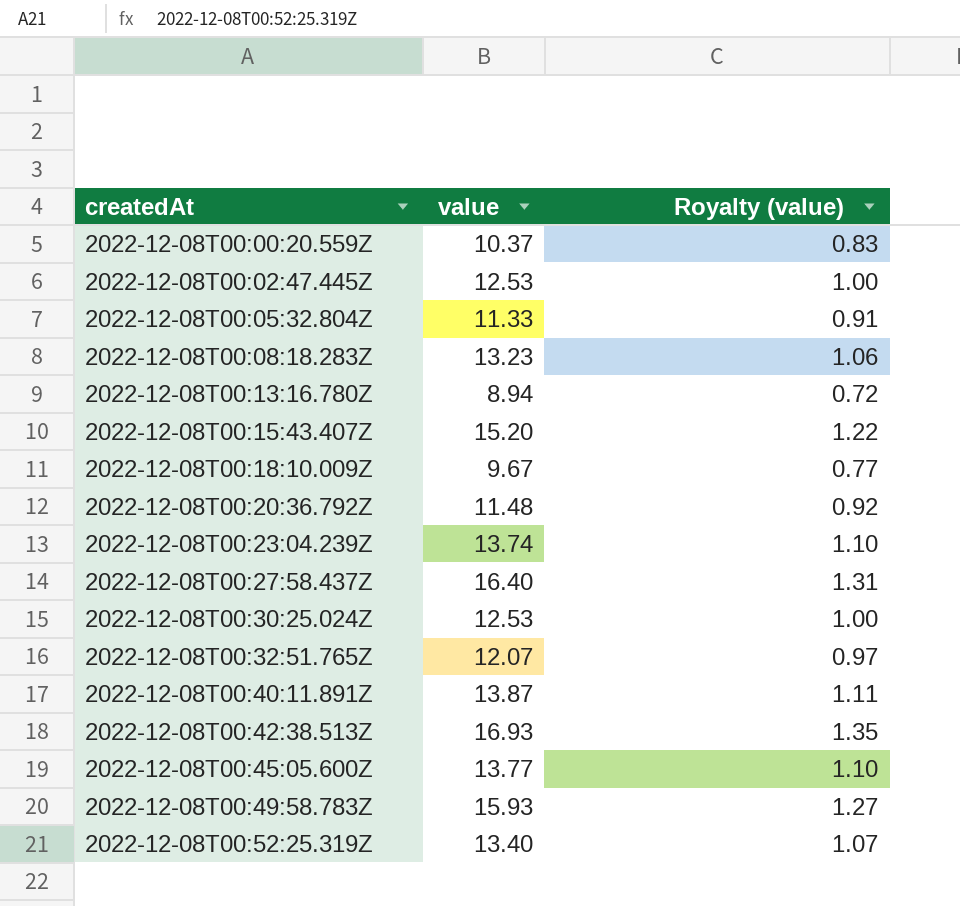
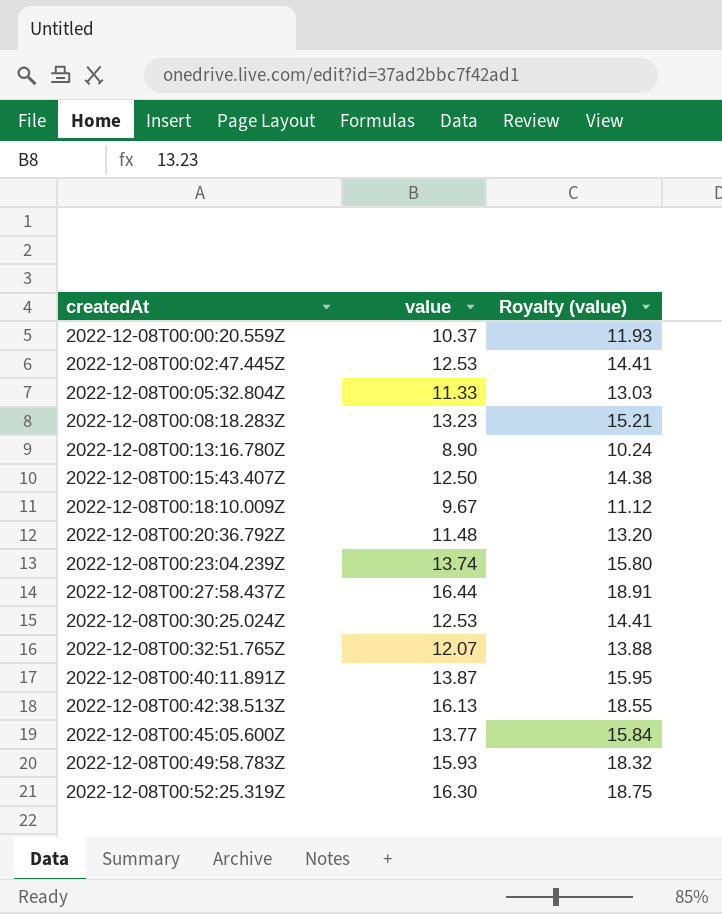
column Royalty (value) | formula: [value] * 0.08 -> [value] * 1.15
2022-12-08T00:13:16.780Z | value: 8.94 -> 8.90
2022-12-08T00:15:43.407Z | value: 15.20 -> 12.50
2022-12-08T00:27:58.437Z | value: 16.40 -> 16.44
2022-12-08T00:42:38.513Z | value: 16.93 -> 16.13
2022-12-08T00:52:25.319Z | value: 13.40 -> 16.30

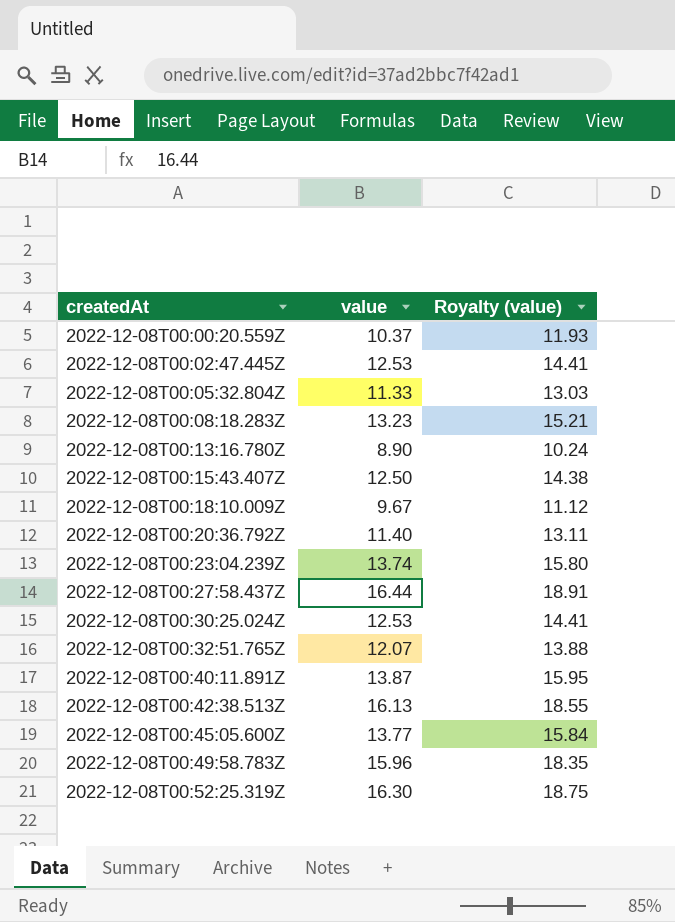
2022-12-08T00:20:36.792Z | value: 11.48 -> 11.40
2022-12-08T00:20:36.792Z | Royalty (value): 13.20 -> 13.11
2022-12-08T00:49:58.783Z | value: 15.93 -> 15.96
2022-12-08T00:49:58.783Z | Royalty (value): 18.32 -> 18.35

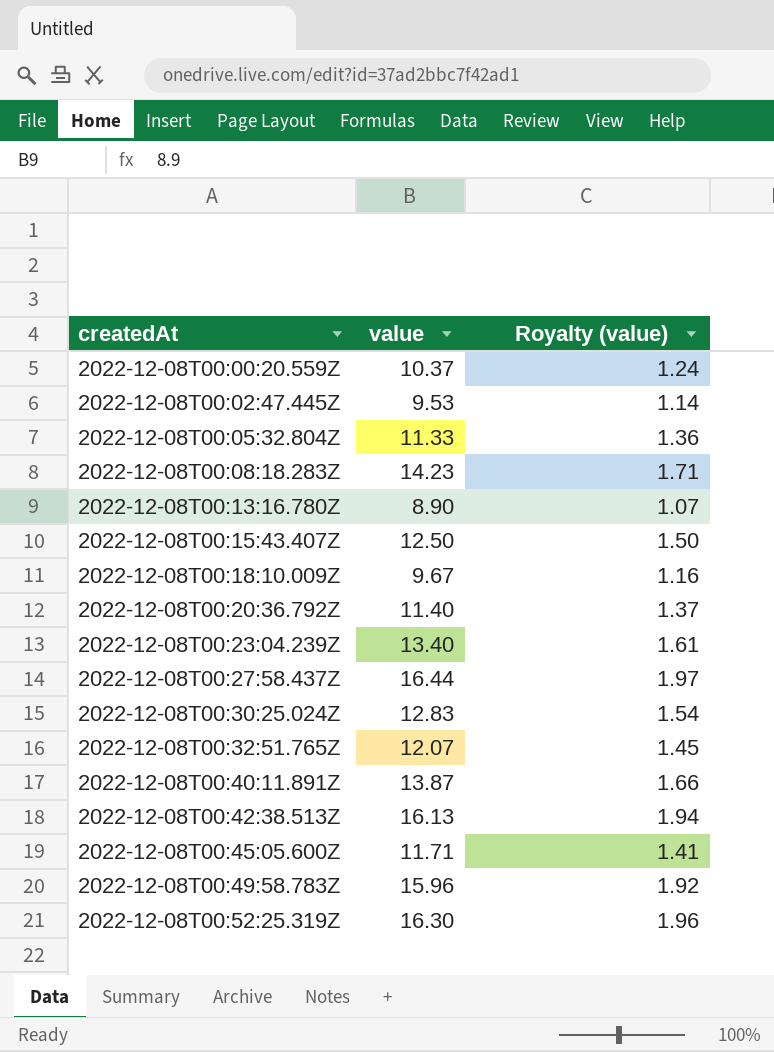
column Royalty (value) | formula: [value] * 1.15 -> [value] * 0.12
2022-12-08T00:02:47.445Z | value: 12.53 -> 9.53
2022-12-08T00:08:18.283Z | value: 13.23 -> 14.23
2022-12-08T00:23:04.239Z | value: 13.74 -> 13.40
2022-12-08T00:30:25.024Z | value: 12.53 -> 12.83
2022-12-08T00:45:05.600Z | value: 13.77 -> 11.71

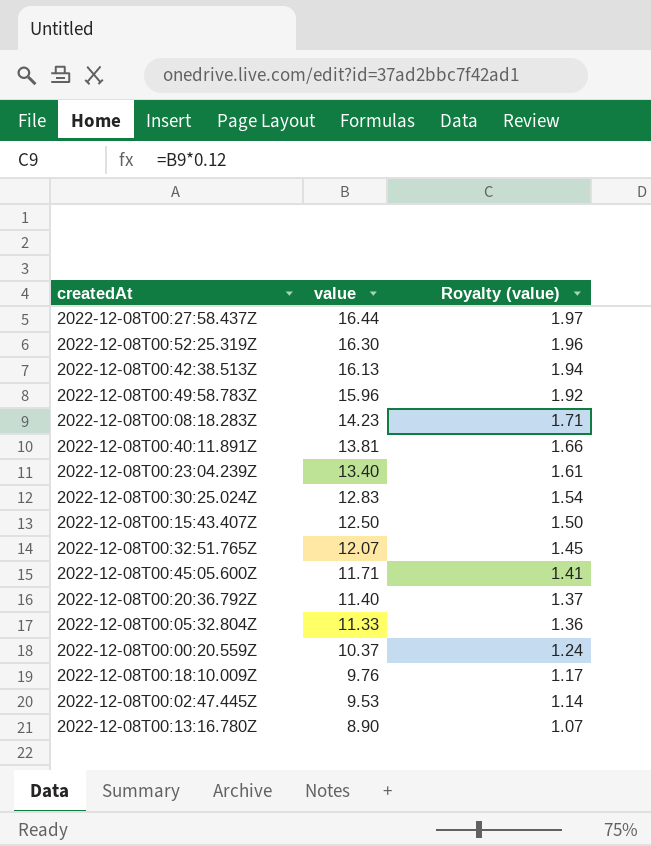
row order: createdAt ascending -> value descending
2022-12-08T00:40:11.891Z | value: 13.87 -> 13.81
2022-12-08T00:18:10.009Z | value: 9.67 -> 9.76
2022-12-08T00:18:10.009Z | Royalty (value): 1.16 -> 1.17

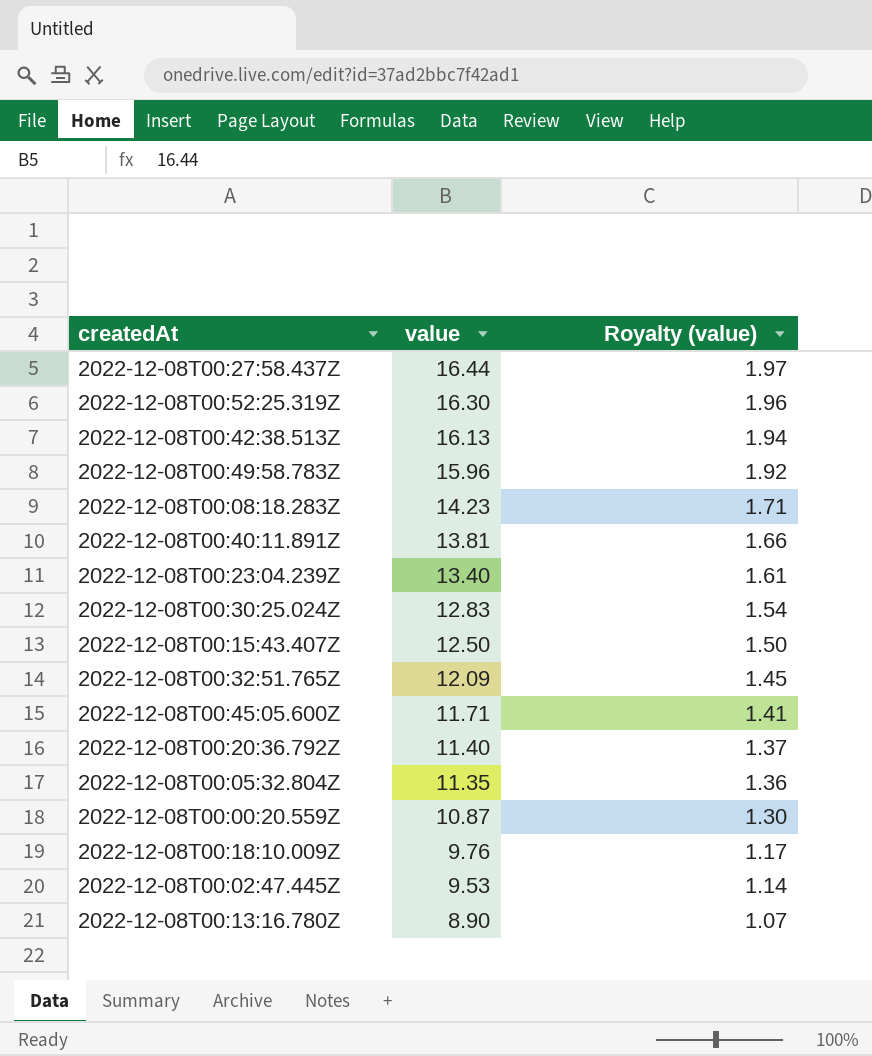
2022-12-08T00:32:51.765Z | value: 12.07 -> 12.09
2022-12-08T00:05:32.804Z | value: 11.33 -> 11.35
2022-12-08T00:00:20.559Z | value: 10.37 -> 10.87
2022-12-08T00:00:20.559Z | Royalty (value): 1.24 -> 1.30

